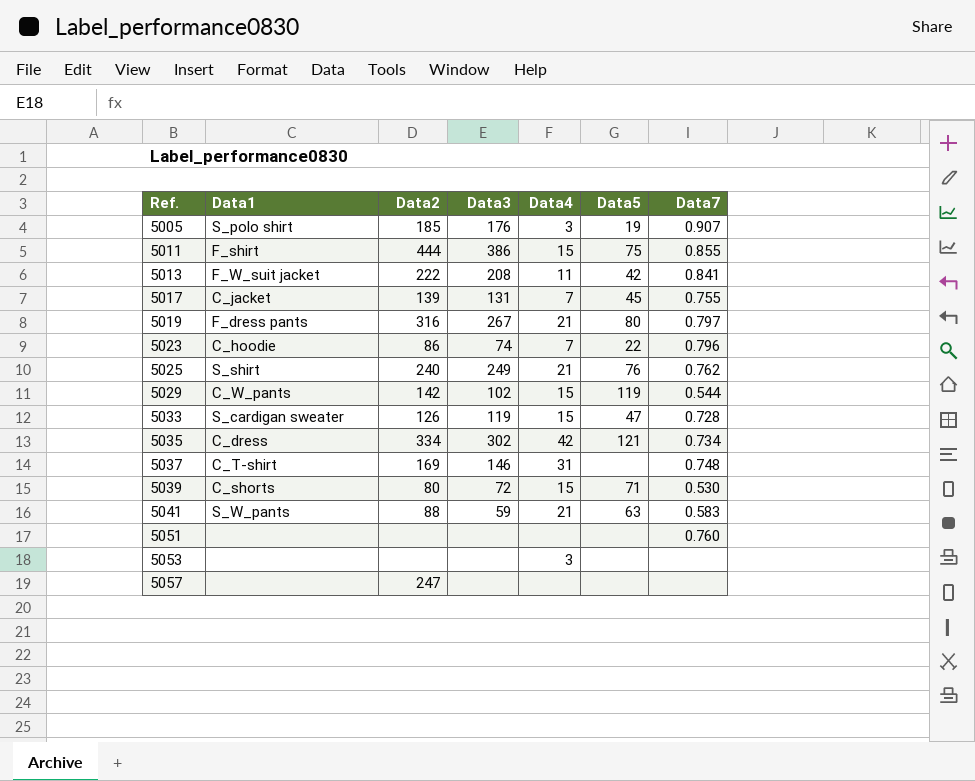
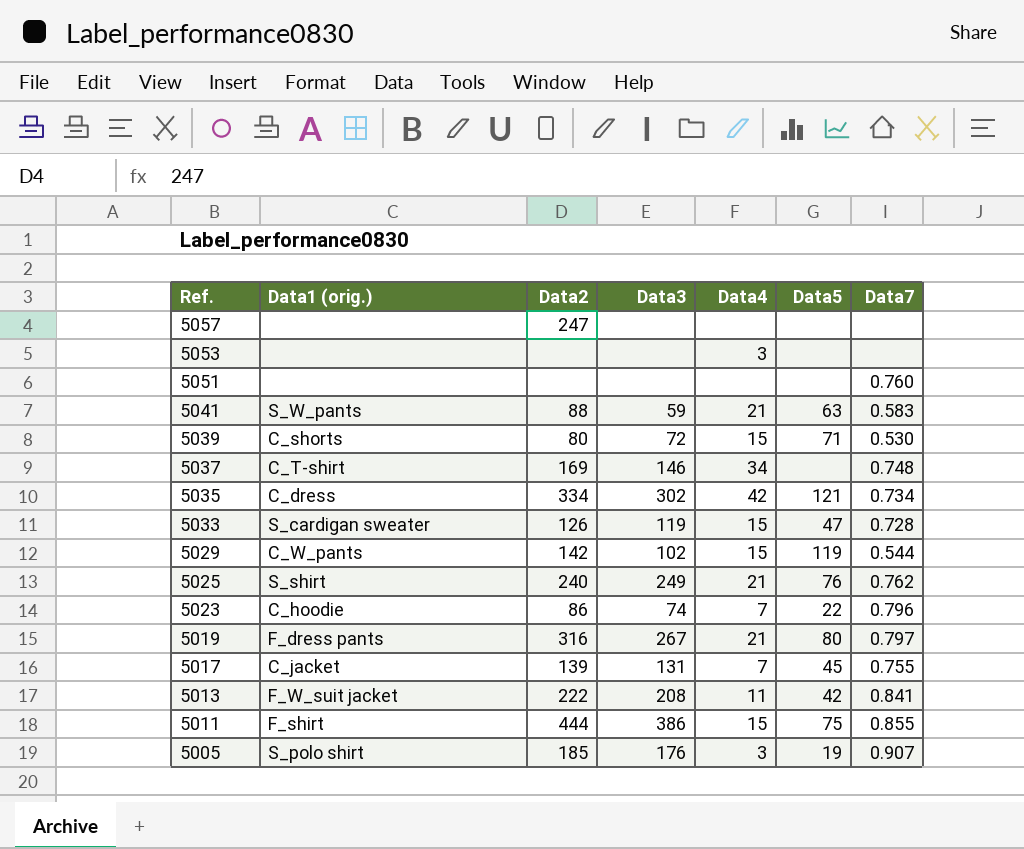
row order: Ref. ascending -> Ref. descending
column name: Data1 -> Data1 (orig.)
5037 | Data4: 31 -> 34

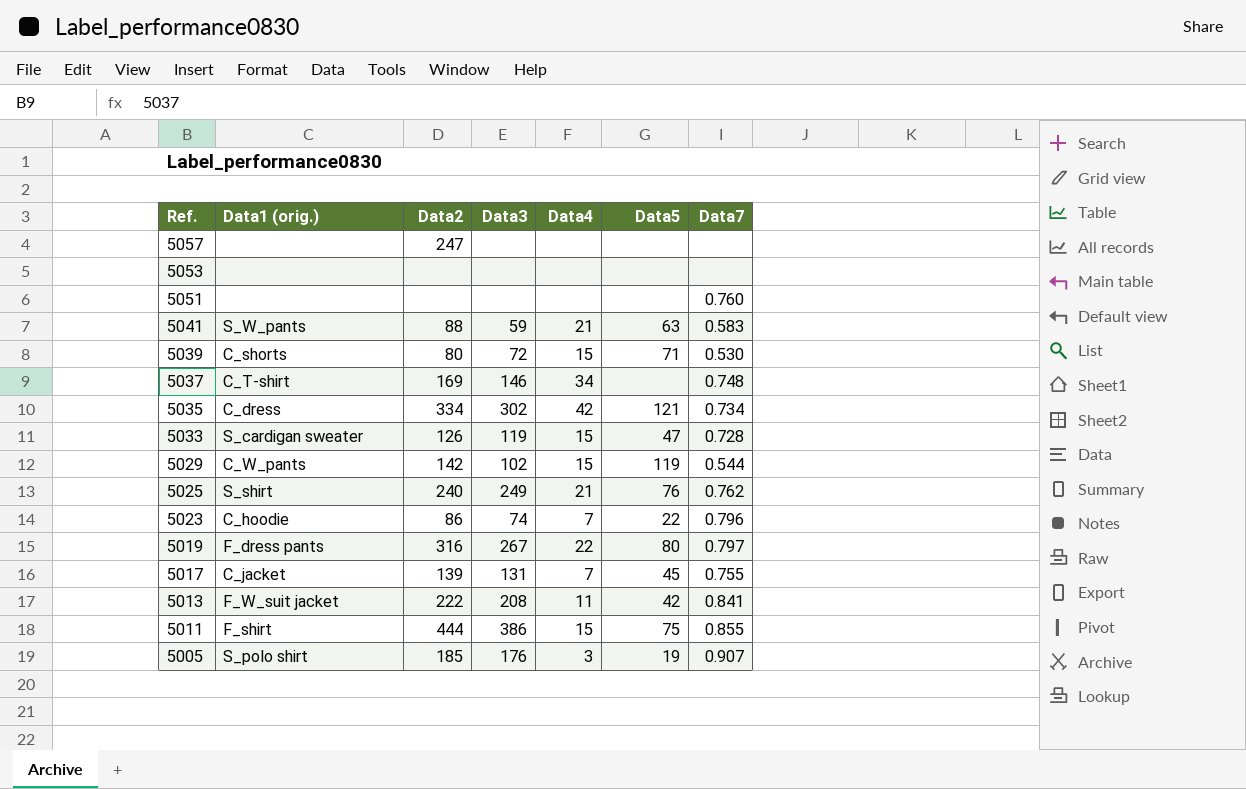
5053 | Data4: 3 -> none
5019 | Data4: 21 -> 22

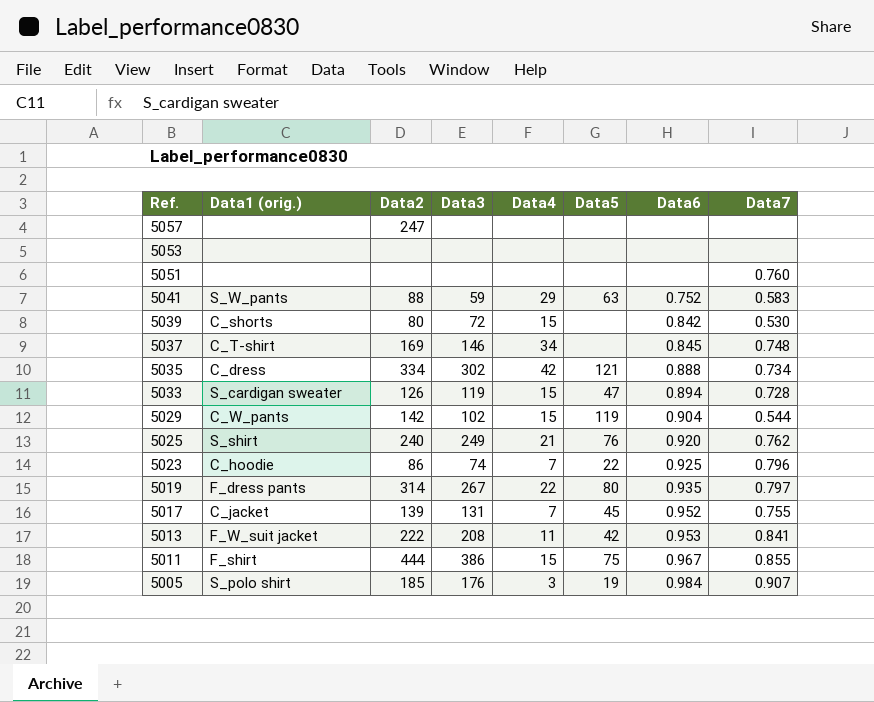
column Data6 | position: none -> 7
5041 | Data4: 21 -> 29
5039 | Data5: 71 -> none
5019 | Data2: 316 -> 314

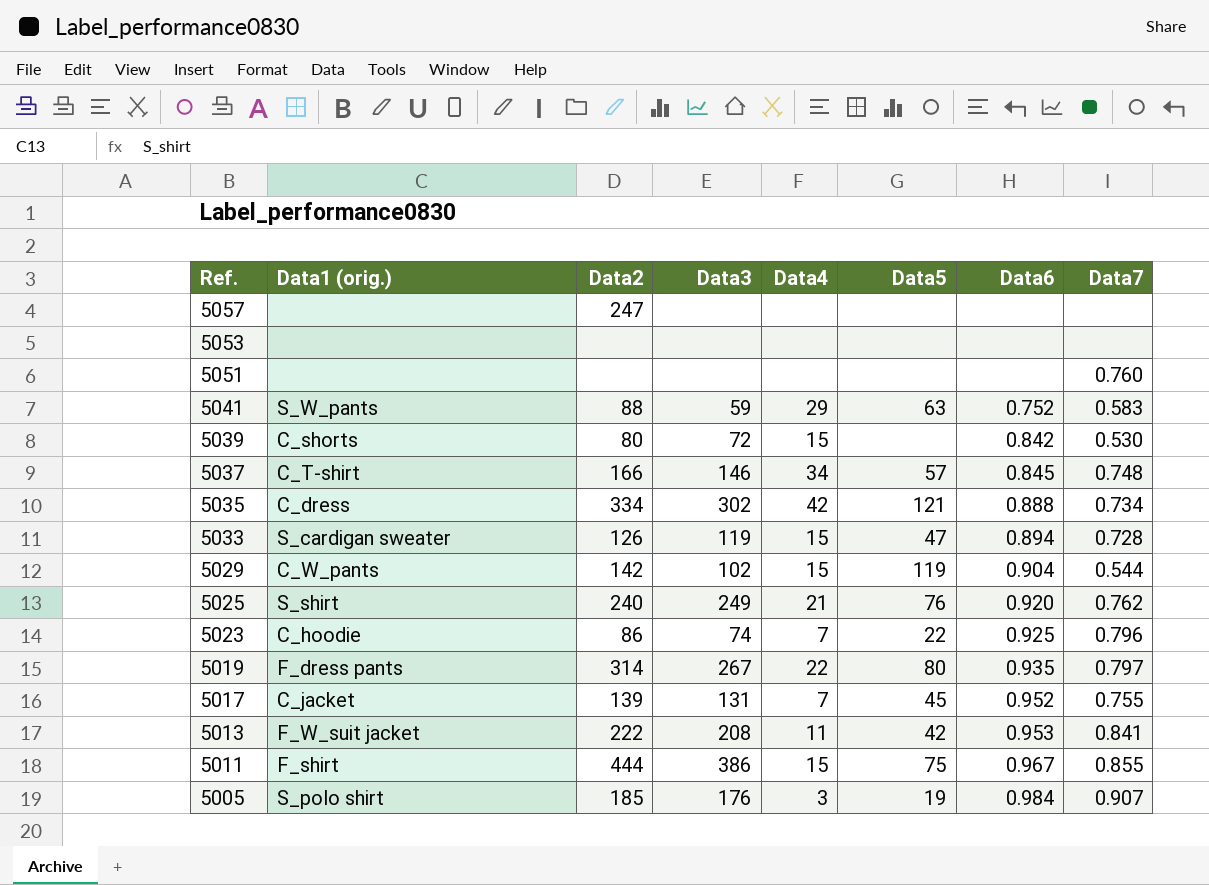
5037 | Data2: 169 -> 166
5037 | Data5: none -> 57

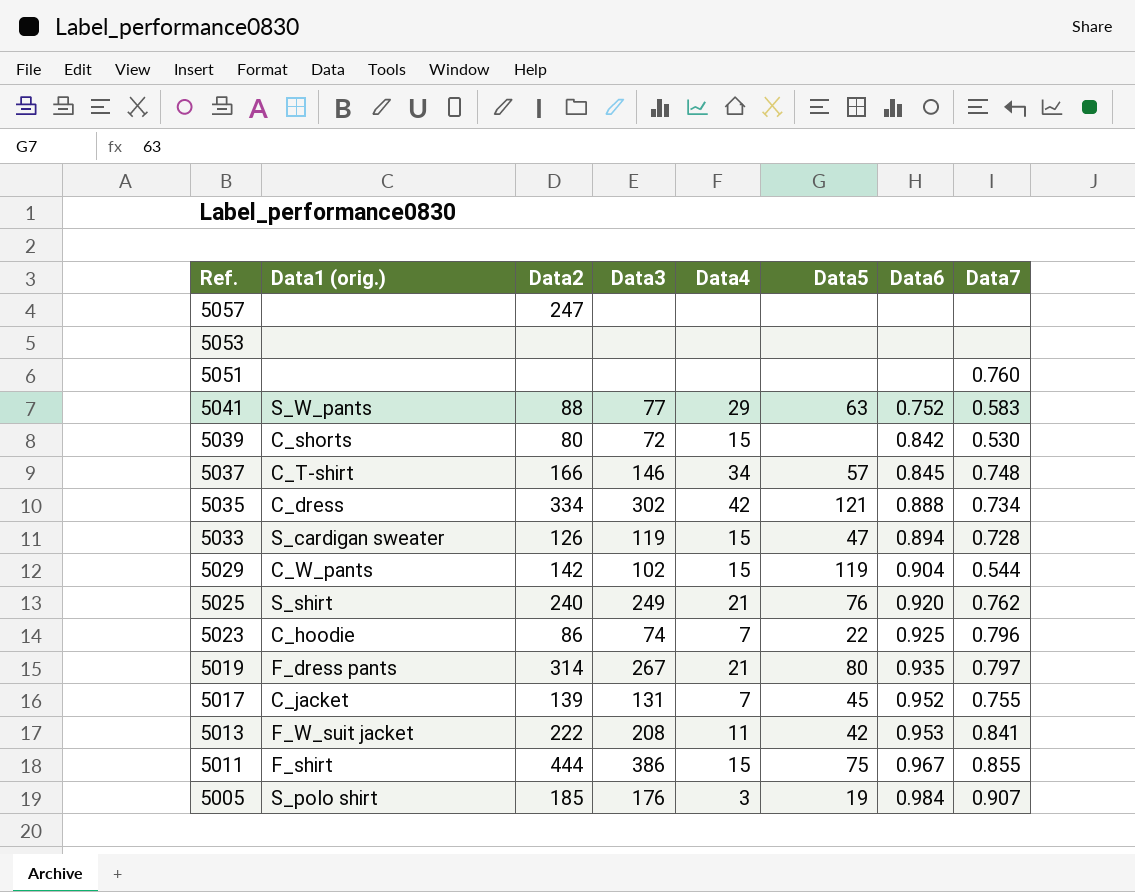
5041 | Data3: 59 -> 77
5019 | Data4: 22 -> 21

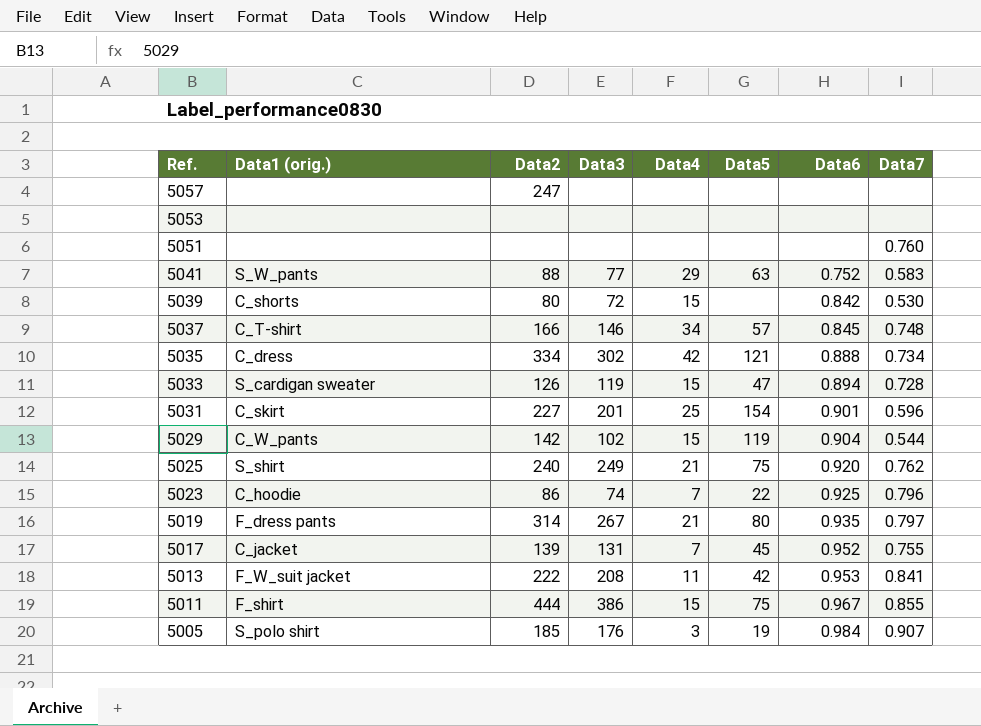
row 5031: none -> C_skirt | 227 | 201 | 25 | 154 | 0.901 | 0.596
5025 | Data5: 76 -> 75

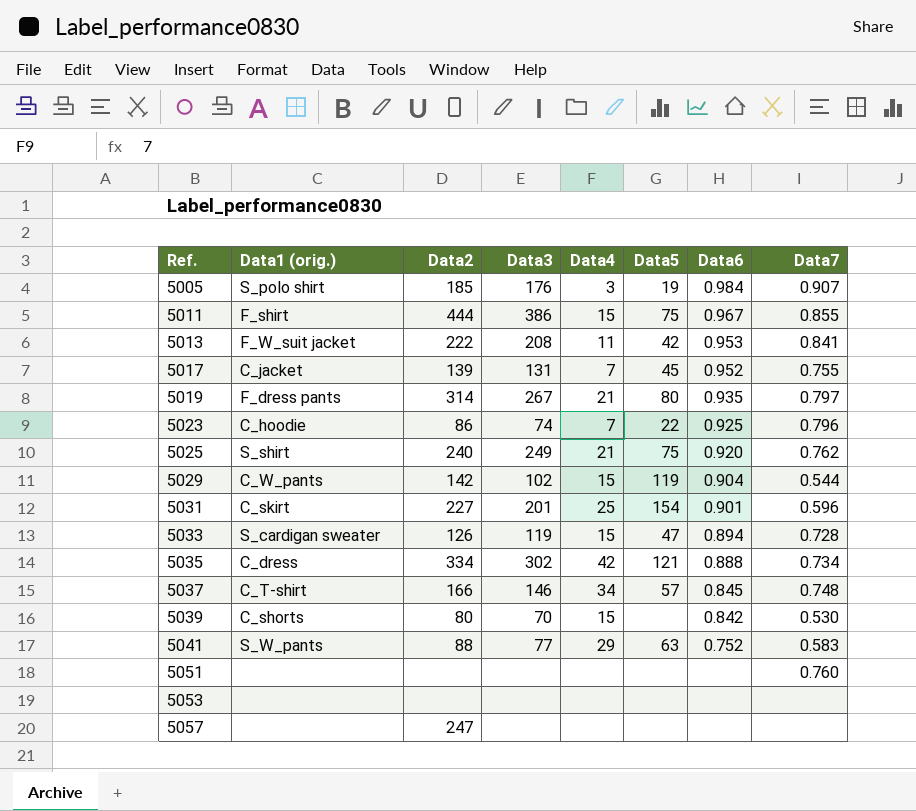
row order: Ref. descending -> Ref. ascending
5039 | Data3: 72 -> 70

